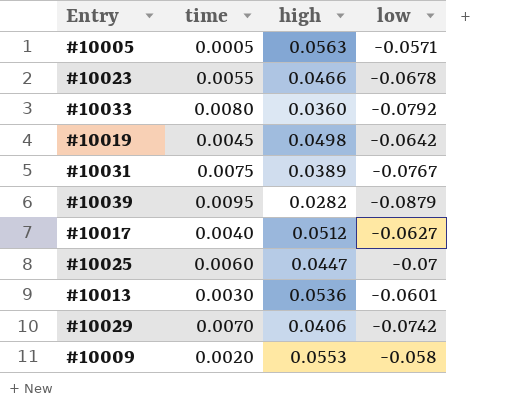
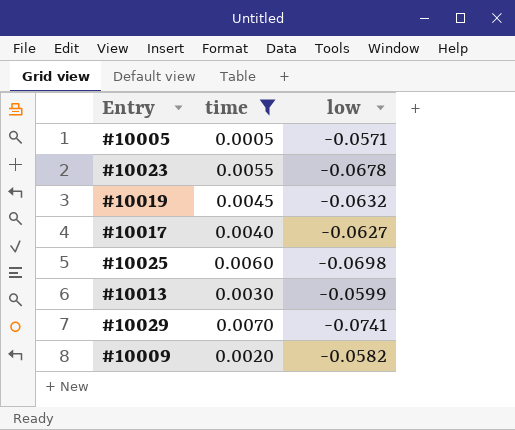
filter: none -> time <= 0.0070
column high | position: 3 -> none
#10019 | low: -0.0642 -> -0.0632
#10025 | low: -0.07 -> -0.0698
#10013 | low: -0.0601 -> -0.0599
#10029 | low: -0.0742 -> -0.0741
#10009 | low: -0.058 -> -0.0582

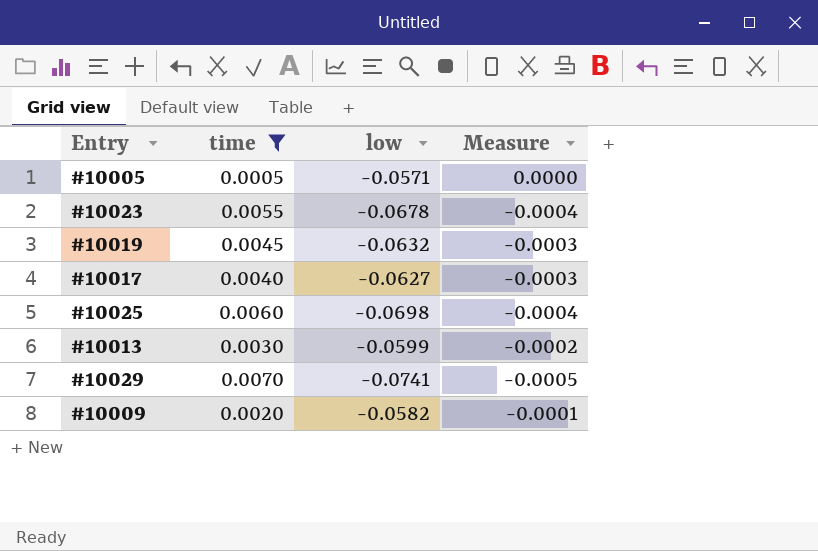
column Measure | formula: none -> [time] * [low]

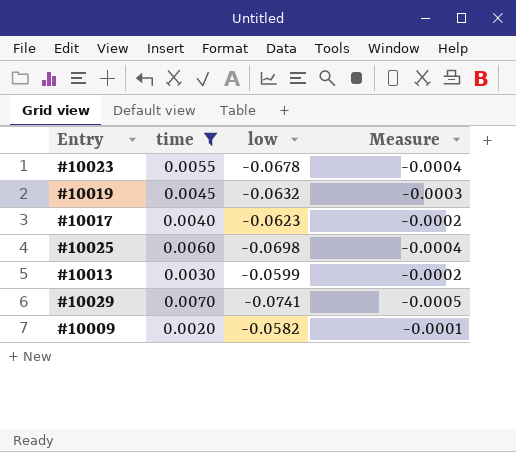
row #10005: 0.0005 | -0.0571 | 0.0000 -> none
#10017 | low: -0.0627 -> -0.0623
#10017 | Measure: -0.0003 -> -0.0002

